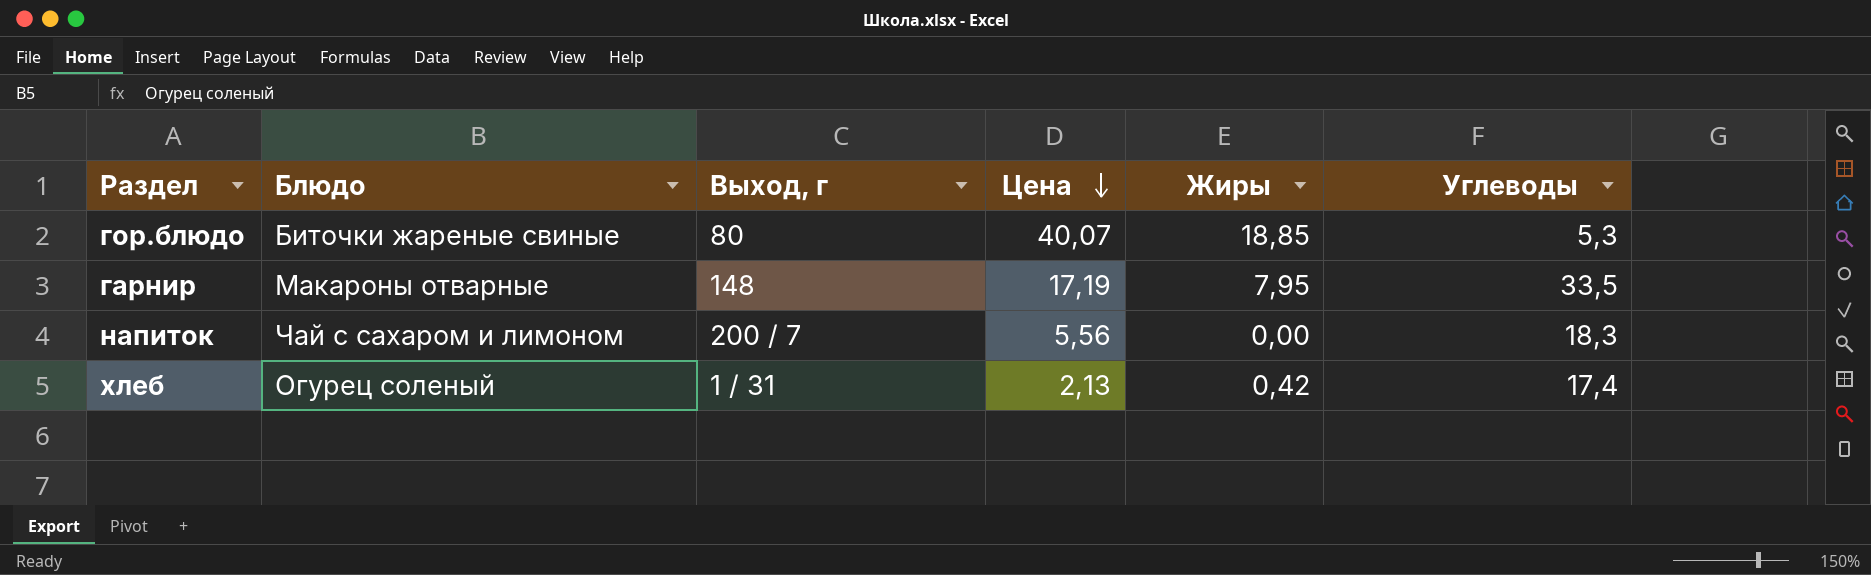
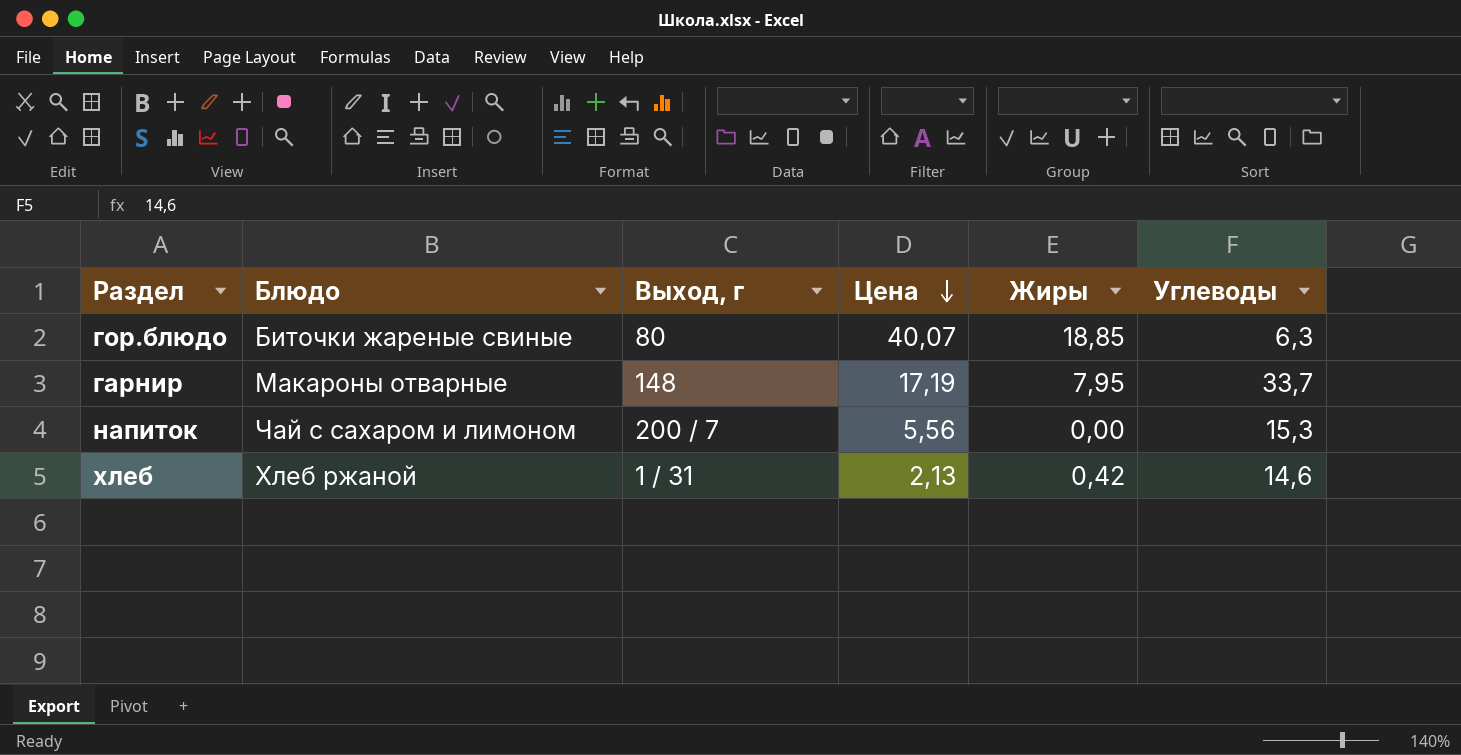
гор.блюдо | Углеводы: 5,3 -> 6,3
гарнир | Углеводы: 33,5 -> 33,7
напиток | Углеводы: 18,3 -> 15,3
хлеб | Блюдо: Огурец соленый -> Хлеб ржаной
хлеб | Углеводы: 17,4 -> 14,6

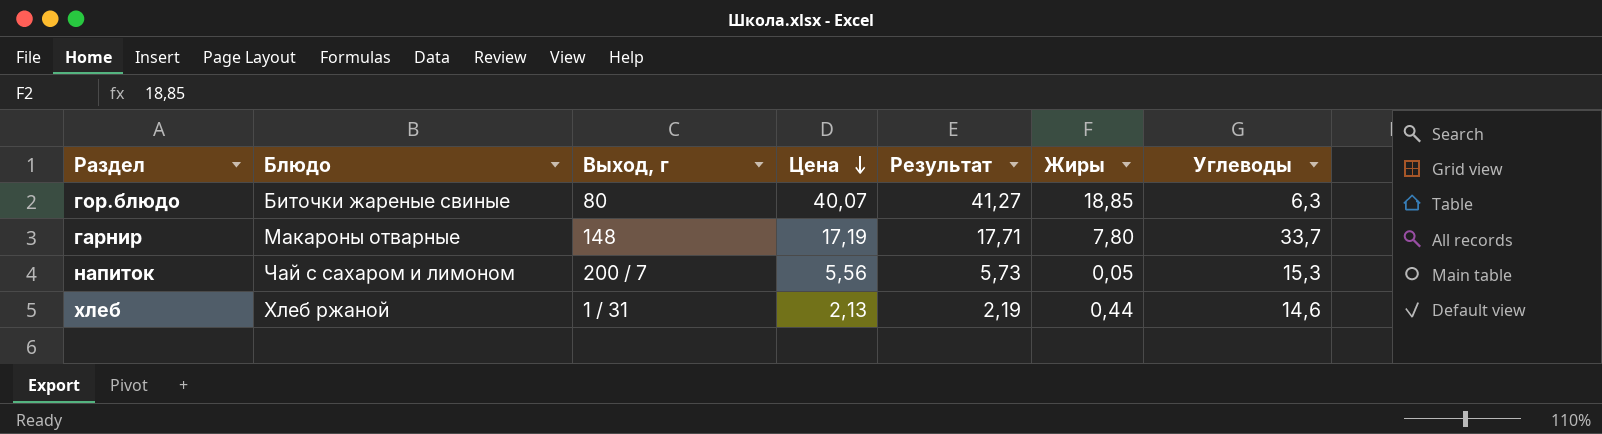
column Результат | formula: none -> [Цена] * 1,03
гарнир | Жиры: 7,95 -> 7,80
напиток | Жиры: 0,00 -> 0,05
хлеб | Жиры: 0,42 -> 0,44

